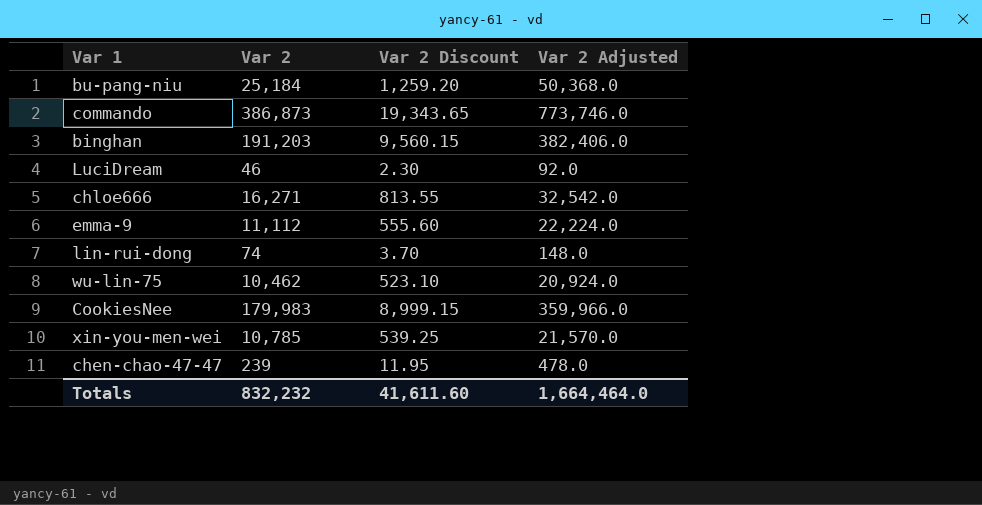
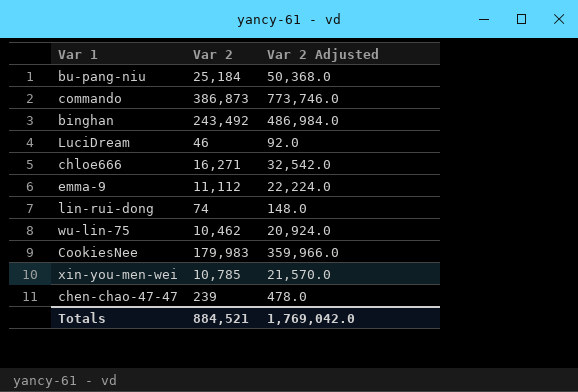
column Var 2 Discount | formula: [Var 2] * 0.05 -> none
binghan | Var 2: 191,203 -> 243,492
binghan | Var 2 Adjusted: 382,406.0 -> 486,984.0
Totals | Var 2: 832,232 -> 884,521
Totals | Var 2 Adjusted: 1,664,464.0 -> 1,769,042.0

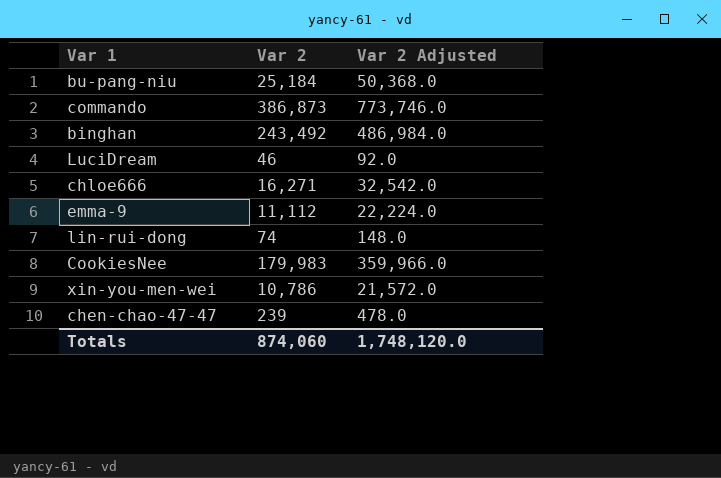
row wu-lin-75: 10,462 | 20,924.0 -> none
xin-you-men-wei | Var 2: 10,785 -> 10,786
xin-you-men-wei | Var 2 Adjusted: 21,570.0 -> 21,572.0
Totals | Var 2: 884,521 -> 874,060
Totals | Var 2 Adjusted: 1,769,042.0 -> 1,748,120.0

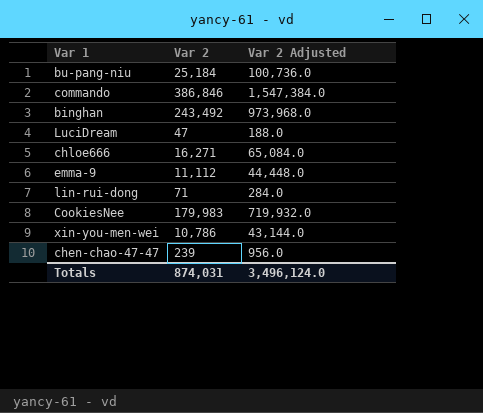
column Var 2 Adjusted | formula: [Var 2] * 2 -> [Var 2] * 4
commando | Var 2: 386,873 -> 386,846
LuciDream | Var 2: 46 -> 47
lin-rui-dong | Var 2: 74 -> 71
Totals | Var 2: 874,060 -> 874,031
Totals | Var 2 Adjusted: 1,748,120.0 -> 3,496,124.0

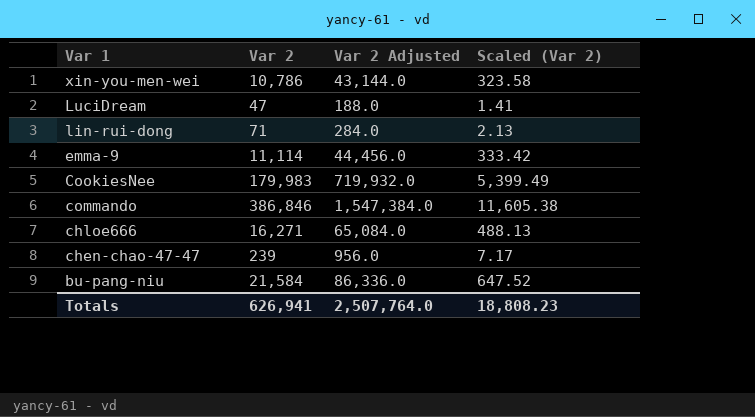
row order: none -> Var 1 descending
column Scaled (Var 2) | formula: none -> [Var 2] * 0.03
row binghan: 243,492 | 973,968.0 -> none
emma-9 | Var 2: 11,112 -> 11,114
emma-9 | Var 2 Adjusted: 44,448.0 -> 44,456.0
bu-pang-niu | Var 2: 25,184 -> 21,584
bu-pang-niu | Var 2 Adjusted: 100,736.0 -> 86,336.0
Totals | Var 2: 874,031 -> 626,941
Totals | Var 2 Adjusted: 3,496,124.0 -> 2,507,764.0

